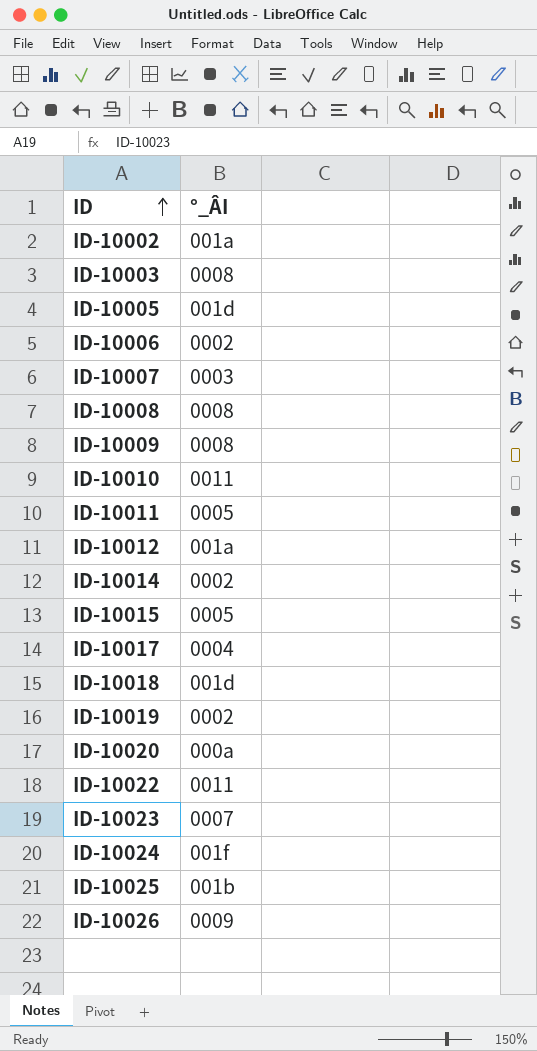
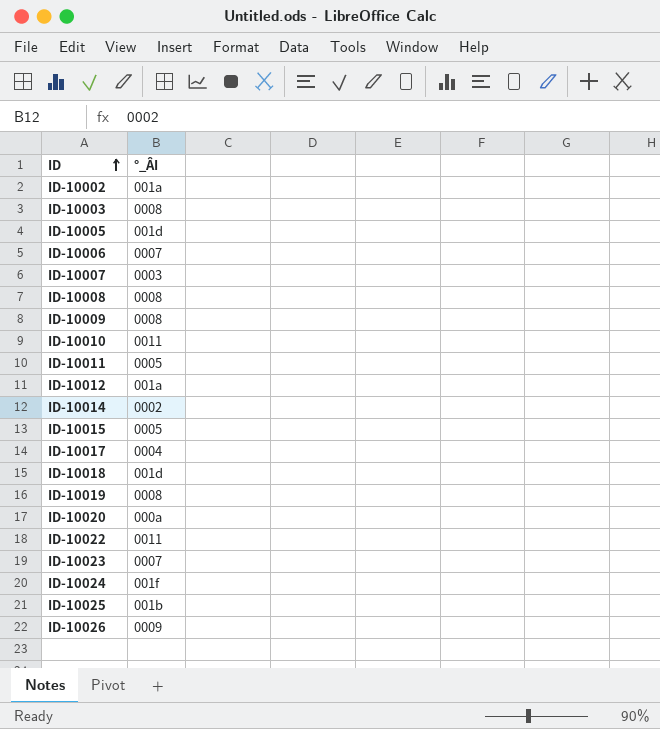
ID-10006 | °_ÂI: 0002 -> 0007
ID-10019 | °_ÂI: 0002 -> 0008

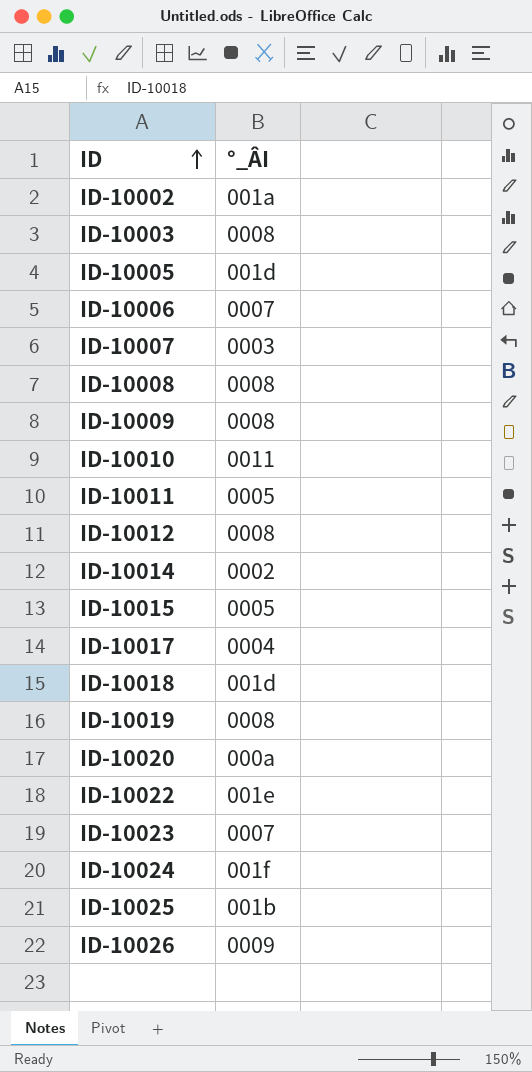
ID-10012 | °_ÂI: 001a -> 0008
ID-10022 | °_ÂI: 0011 -> 001e

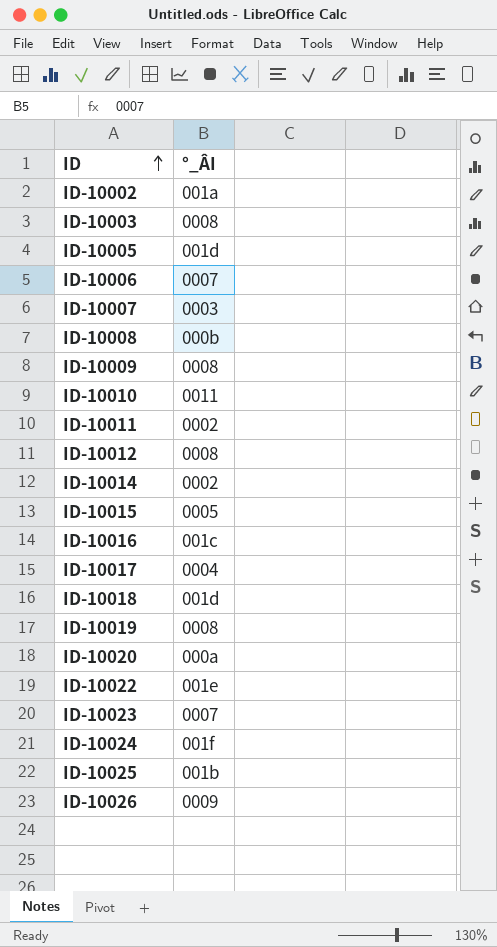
ID-10008 | °_ÂI: 0008 -> 000b
ID-10011 | °_ÂI: 0005 -> 0002
row ID-10016: none -> 001c

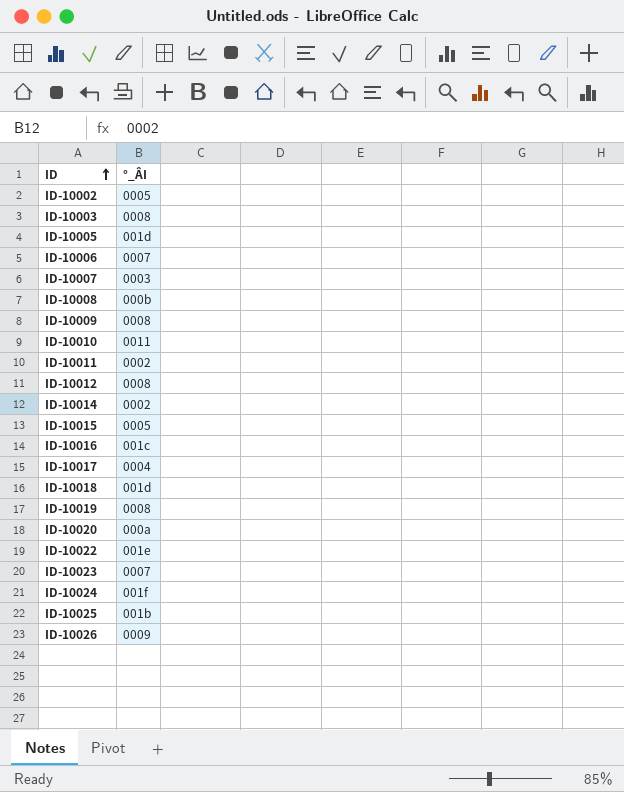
ID-10002 | °_ÂI: 001a -> 0005

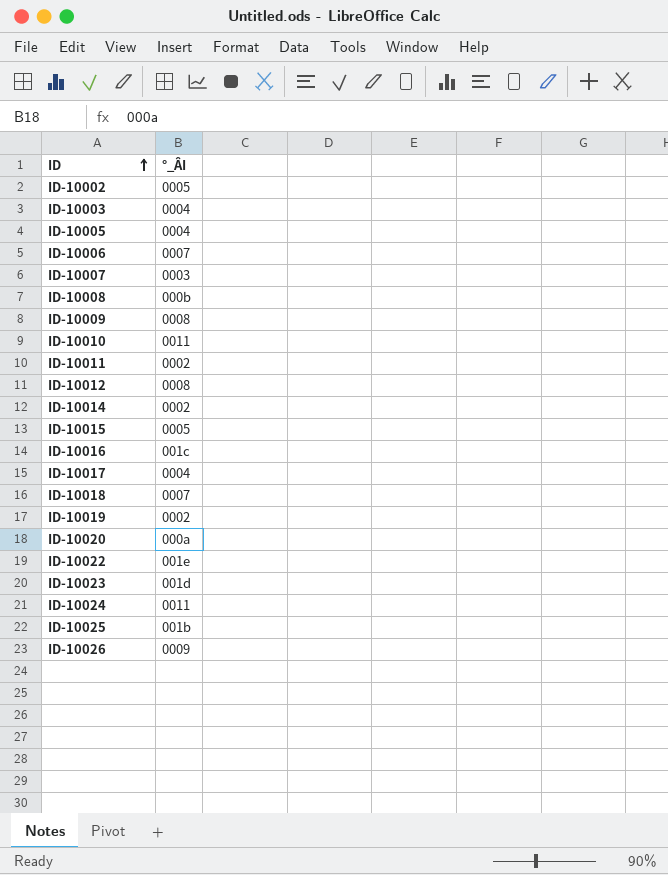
ID-10003 | °_ÂI: 0008 -> 0004
ID-10005 | °_ÂI: 001d -> 0004
ID-10018 | °_ÂI: 001d -> 0007
ID-10019 | °_ÂI: 0008 -> 0002
ID-10023 | °_ÂI: 0007 -> 001d
ID-10024 | °_ÂI: 001f -> 0011

